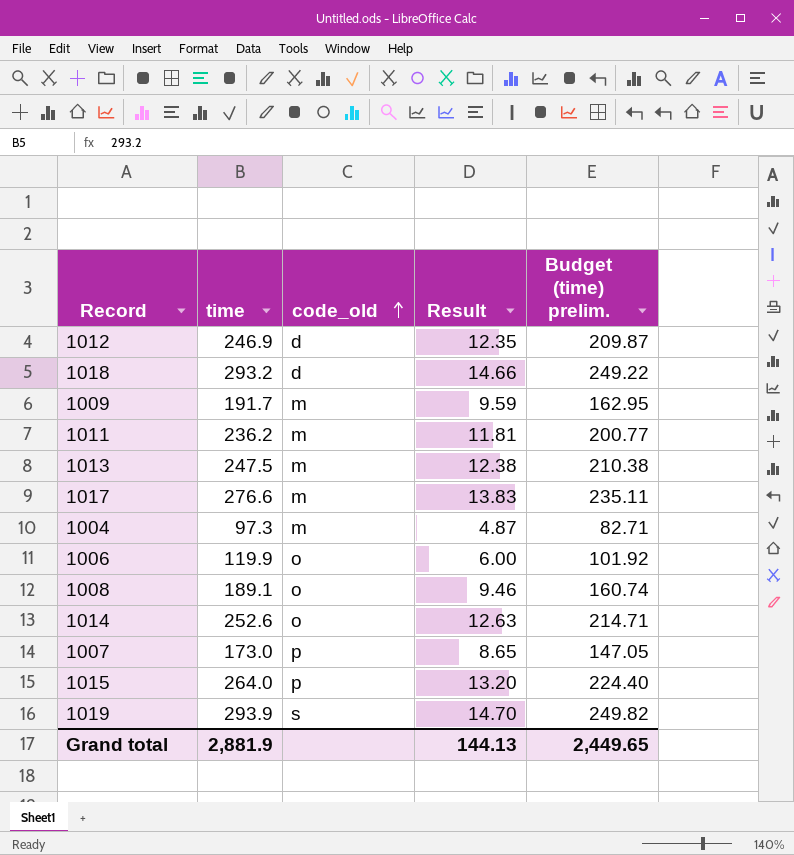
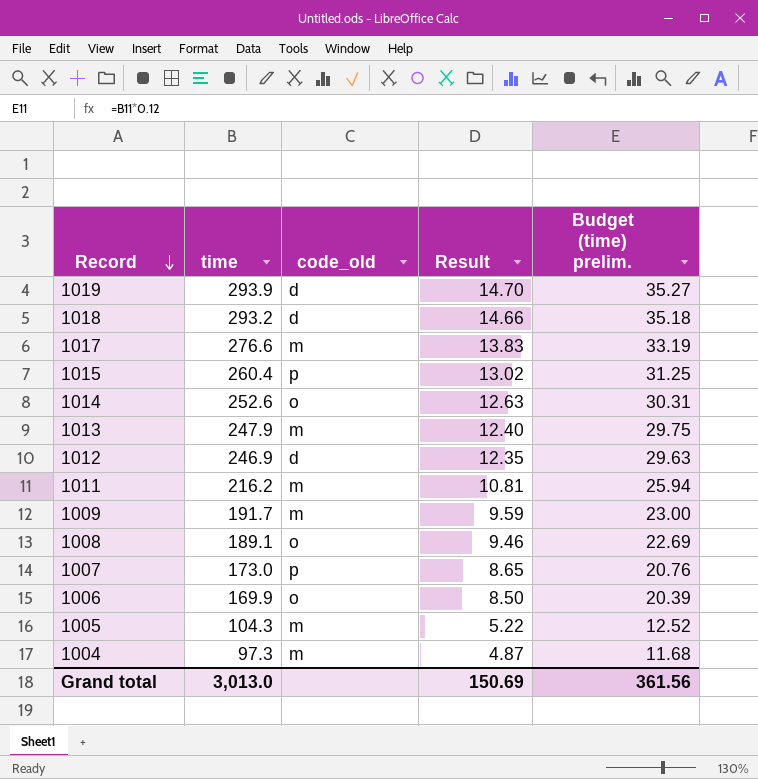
row order: code_old ascending -> Record descending
column Budget (time) prelim. | formula: [time] * 0.85 -> [time] * 0.12
1019 | code_old: s -> d
1015 | time: 264.0 -> 260.4
1015 | Result: 13.20 -> 13.02
1013 | time: 247.5 -> 247.9
1013 | Result: 12.38 -> 12.40
1011 | time: 236.2 -> 216.2
1011 | Result: 11.81 -> 10.81
1006 | time: 119.9 -> 169.9
1006 | Result: 6.00 -> 8.50
row 1005: none -> 104.3 | m | 5.22 | 12.52
Grand total | time: 2,881.9 -> 3,013.0
Grand total | Result: 144.13 -> 150.69
Grand total | Budget (time) prelim.: 2,449.65 -> 361.56

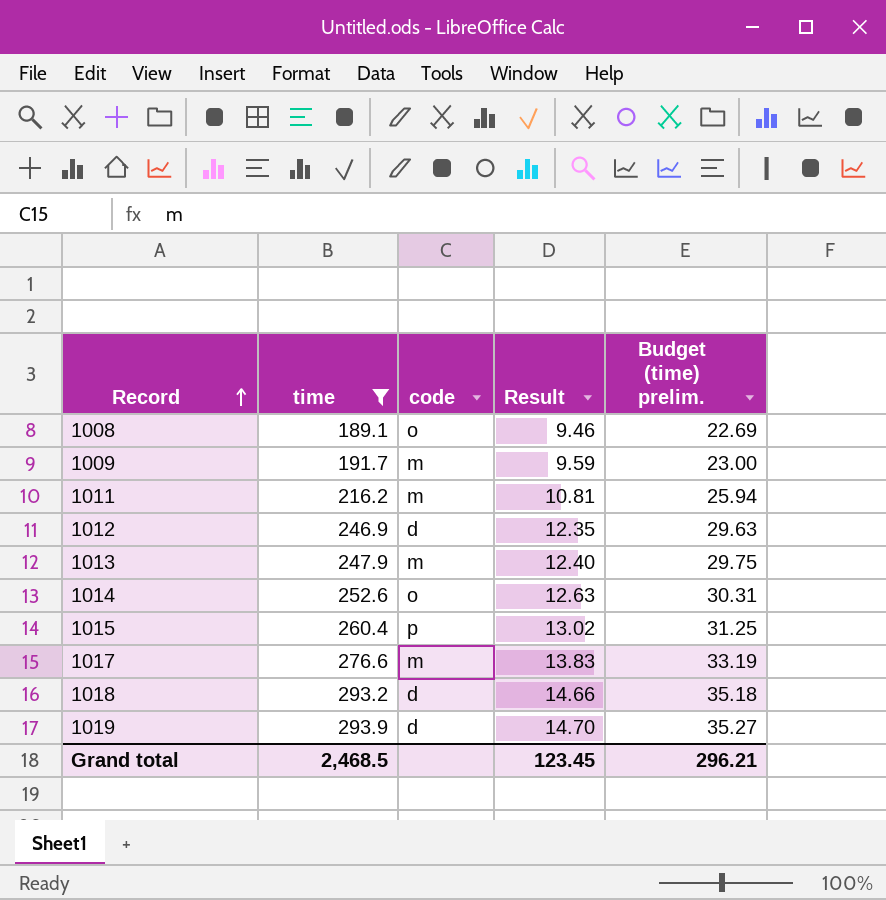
filter: none -> time >= 189.1
row order: Record descending -> Record ascending
column name: code_old -> code
Grand total | time: 3,013.0 -> 2,468.5
Grand total | Result: 150.69 -> 123.45
Grand total | Budget (time) prelim.: 361.56 -> 296.21

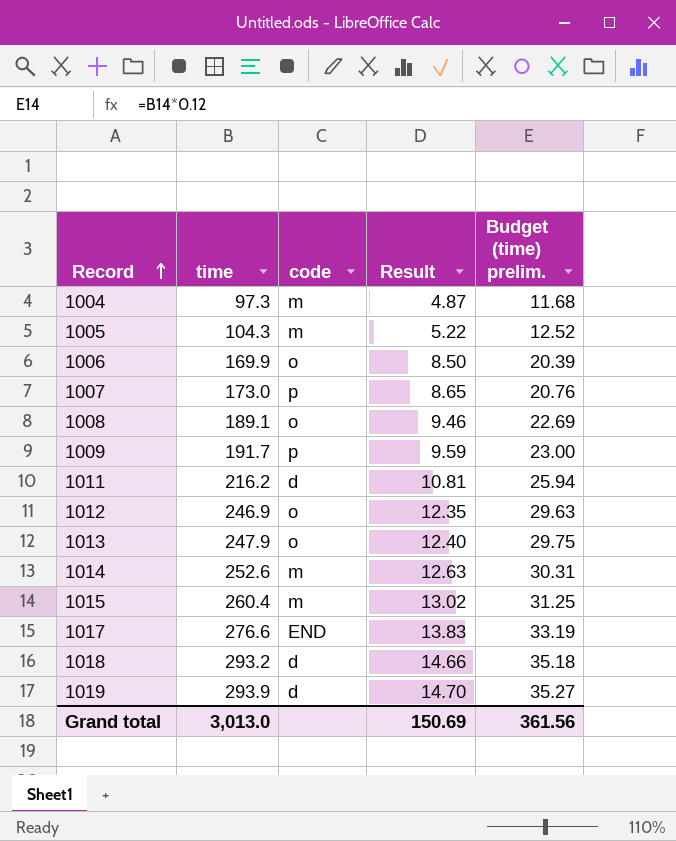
filter: time >= 189.1 -> none
1009 | code: m -> p
1011 | code: m -> d
1012 | code: d -> o
1013 | code: m -> o
1014 | code: o -> m
1015 | code: p -> m
1017 | code: m -> END
Grand total | time: 2,468.5 -> 3,013.0
Grand total | Result: 123.45 -> 150.69
Grand total | Budget (time) prelim.: 296.21 -> 361.56

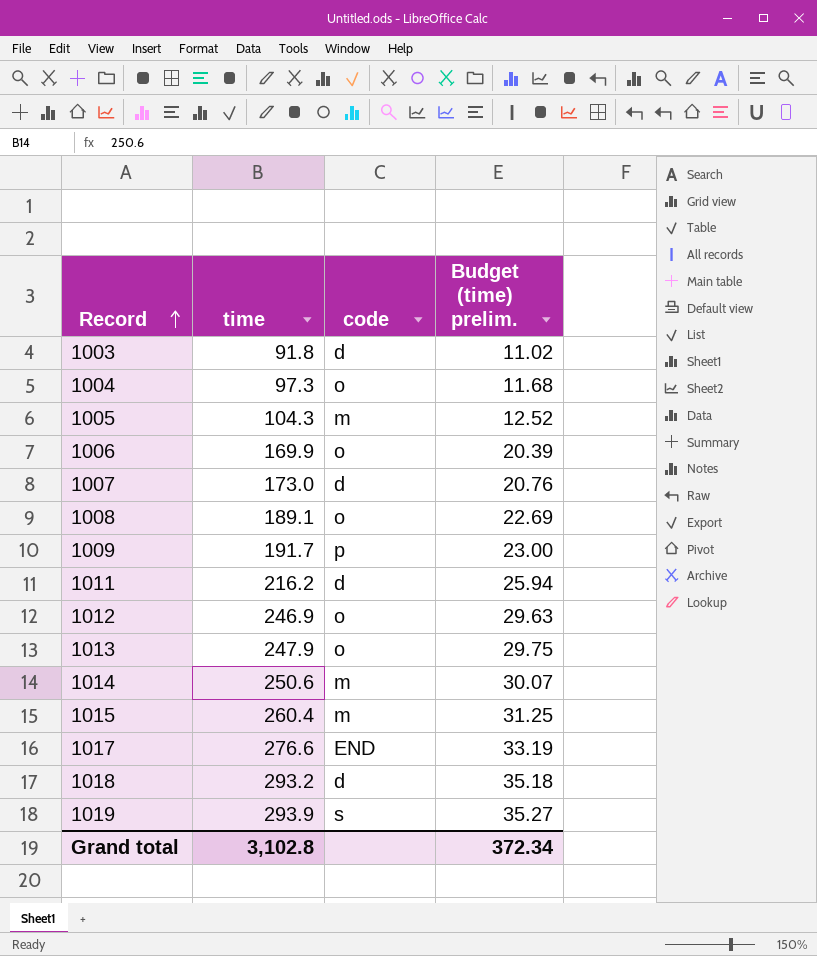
column Result | formula: [time] * 0.05 -> none
row 1003: none -> 91.8 | d | 11.02
1004 | code: m -> o
1007 | code: p -> d
1014 | time: 252.6 -> 250.6
1014 | Budget (time) prelim.: 30.31 -> 30.07
1019 | code: d -> s
Grand total | time: 3,013.0 -> 3,102.8
Grand total | Budget (time) prelim.: 361.56 -> 372.34

